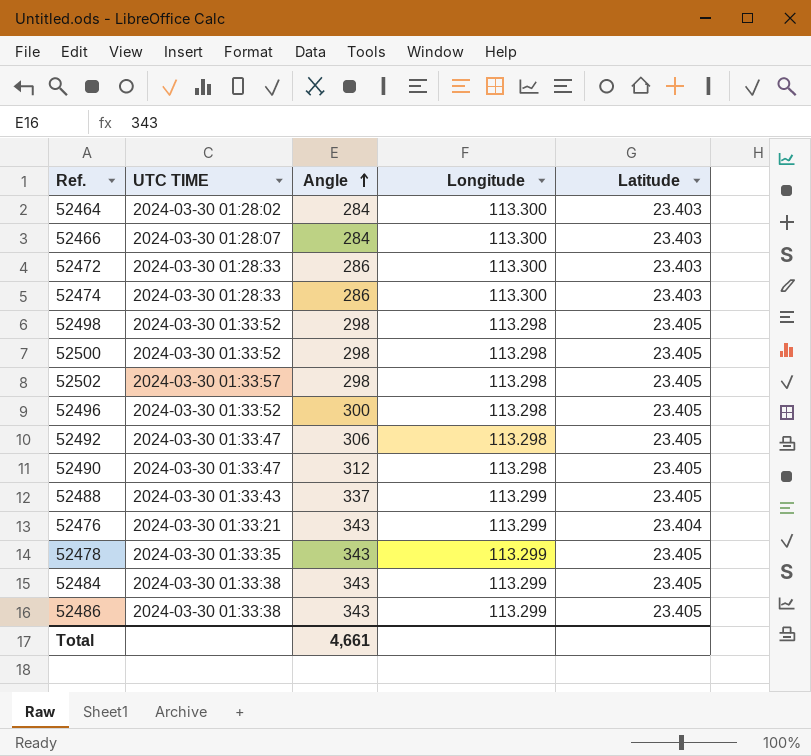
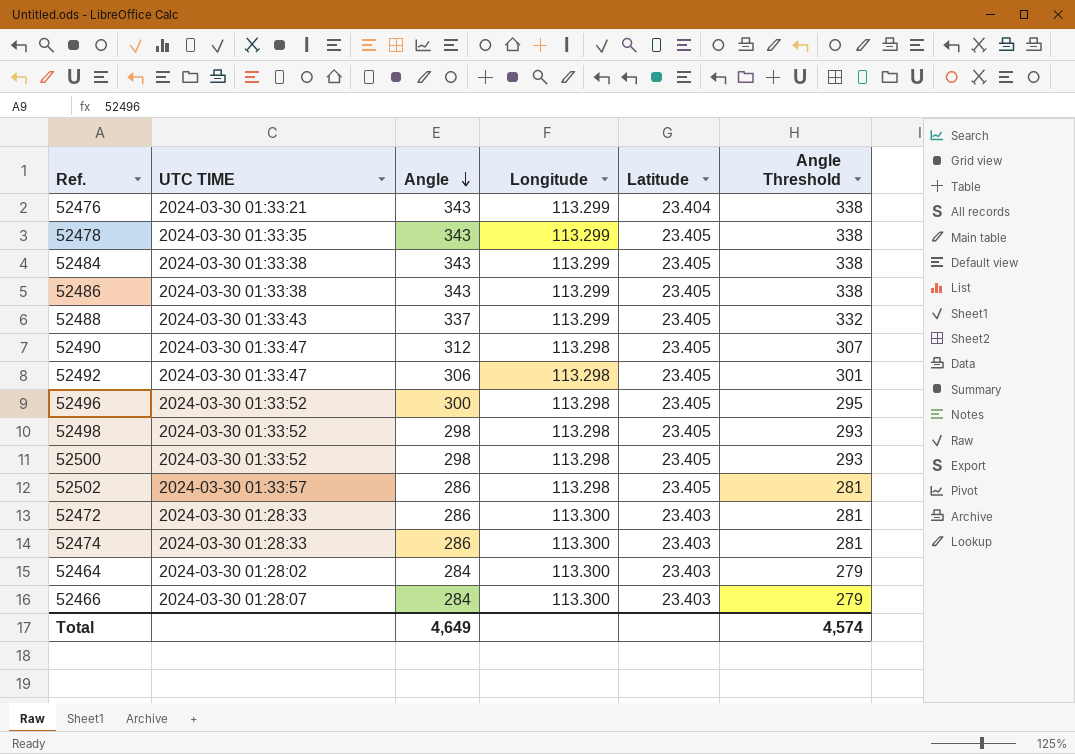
row order: Angle ascending -> Angle descending
column Angle Threshold | formula: none -> [Angle] - 5
52502 | Angle: 298 -> 286
Total | Angle: 4,661 -> 4,649

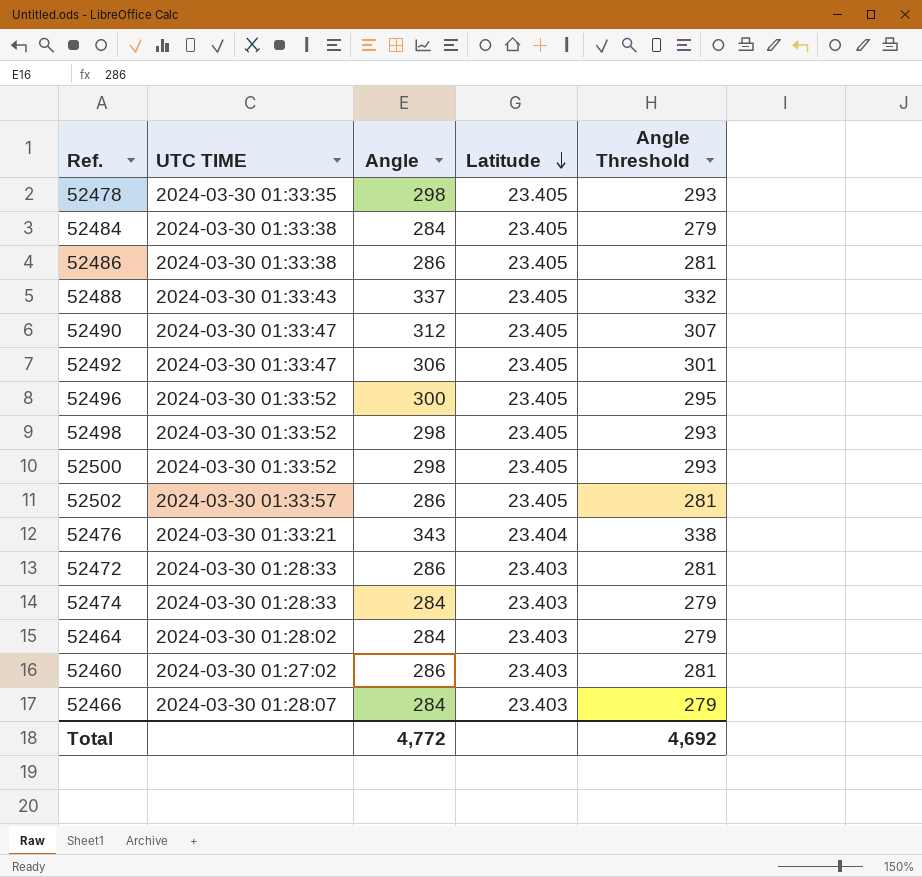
row order: Angle descending -> Latitude descending
column Longitude | position: 4 -> none
52478 | Angle: 343 -> 298
52478 | Angle Threshold: 338 -> 293
52484 | Angle: 343 -> 284
52484 | Angle Threshold: 338 -> 279
52486 | Angle: 343 -> 286
52486 | Angle Threshold: 338 -> 281
52474 | Angle: 286 -> 284
52474 | Angle Threshold: 281 -> 279
row 52460: none -> 2024-03-30 01:27:02 | 286 | 23.403 | 281
Total | Angle: 4,649 -> 4,772
Total | Angle Threshold: 4,574 -> 4,692

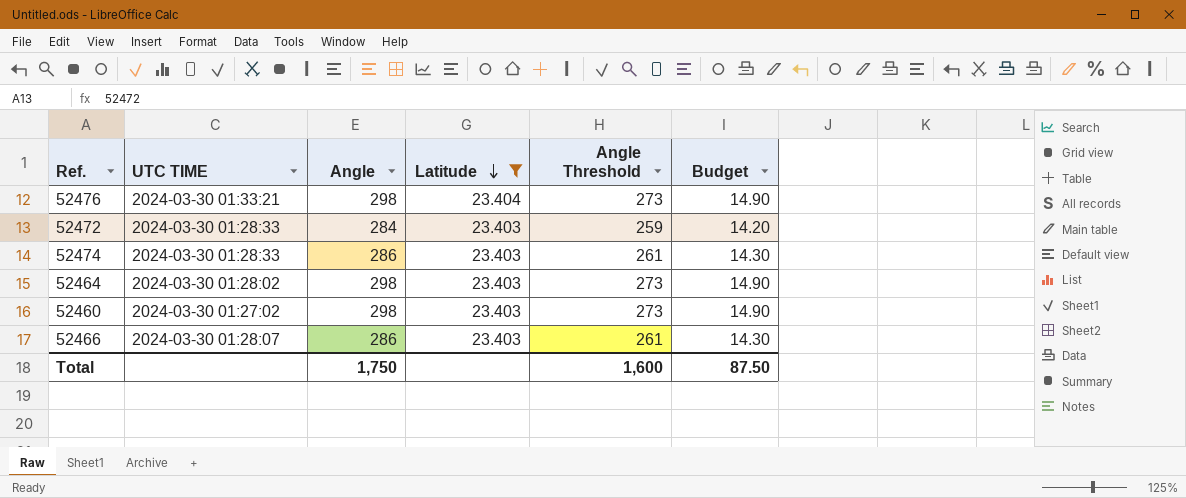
filter: none -> Latitude != 23.405
column Angle Threshold | formula: [Angle] - 5 -> [Angle] - 25
column Budget | formula: none -> [Angle] * 0.05
52476 | Angle: 343 -> 298
52472 | Angle: 286 -> 284
52474 | Angle: 284 -> 286
52464 | Angle: 284 -> 298
52460 | Angle: 286 -> 298
52466 | Angle: 284 -> 286
Total | Angle: 4,772 -> 1,750
Total | Angle Threshold: 4,692 -> 1,600

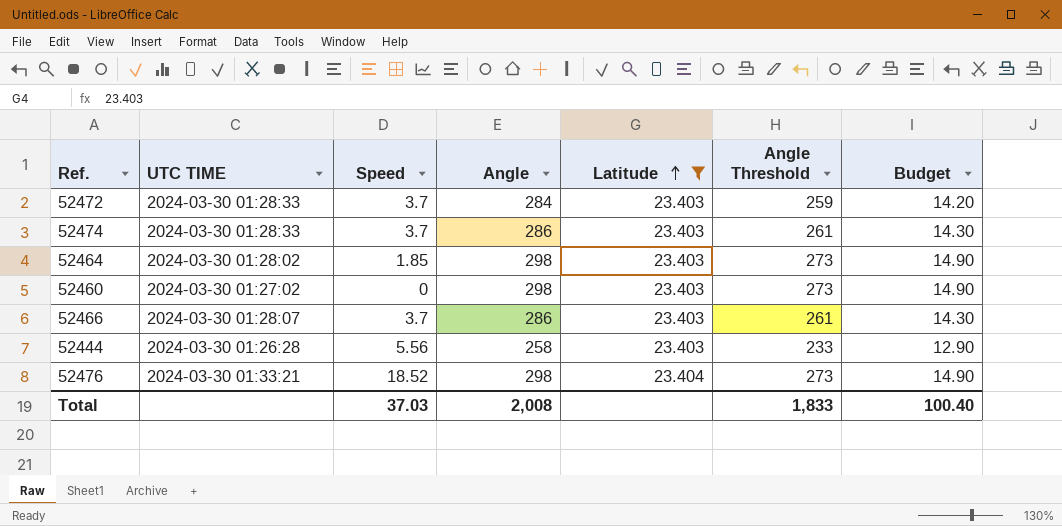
row order: Latitude descending -> Latitude ascending
column Speed | position: none -> 3
row 52444: none -> 2024-03-30 01:26:28 | 5.56 | 258 | 23.403 | 233 | 12.90
Total | Angle: 1,750 -> 2,008
Total | Angle Threshold: 1,600 -> 1,833
Total | Budget: 87.50 -> 100.40

